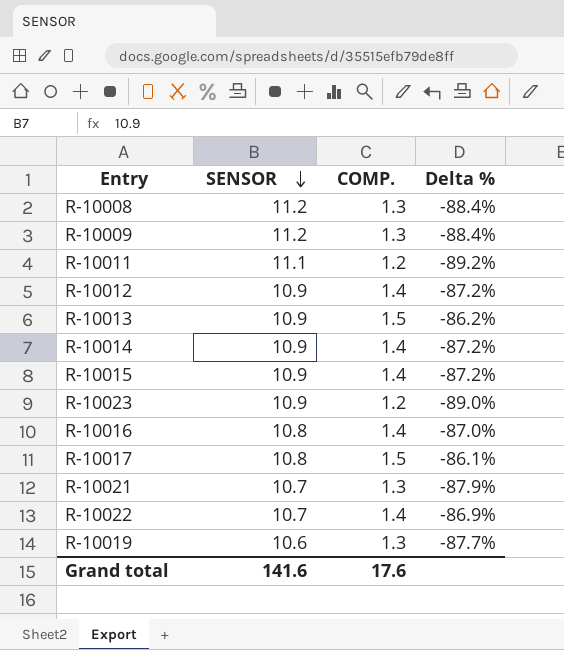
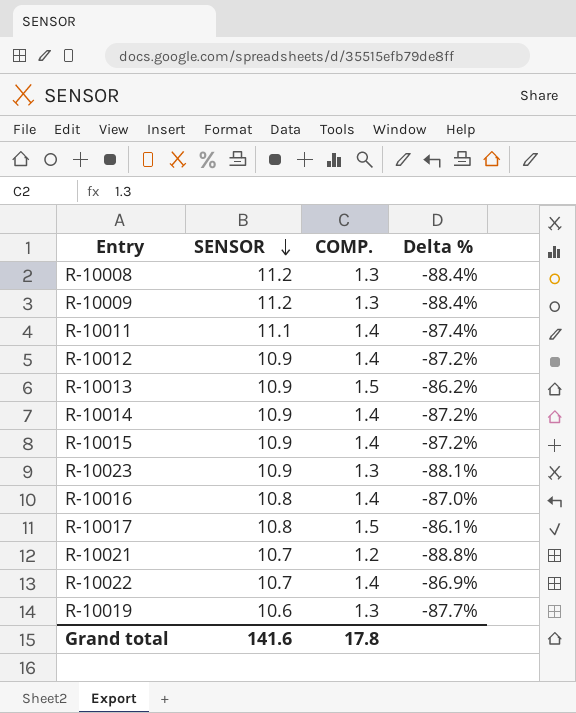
R-10011 | COMP.: 1.2 -> 1.4
R-10011 | Delta %: -89.2% -> -87.4%
R-10023 | COMP.: 1.2 -> 1.3
R-10023 | Delta %: -89.0% -> -88.1%
R-10021 | COMP.: 1.3 -> 1.2
R-10021 | Delta %: -87.9% -> -88.8%
Grand total | COMP.: 17.6 -> 17.8

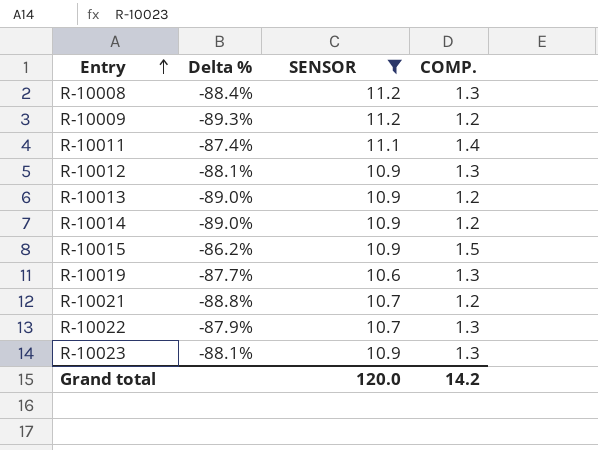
filter: none -> SENSOR != 10.8
row order: SENSOR descending -> Entry ascending
column Delta % | position: 4 -> 2
R-10009 | Delta %: -88.4% -> -89.3%
R-10009 | COMP.: 1.3 -> 1.2
R-10012 | Delta %: -87.2% -> -88.1%
R-10012 | COMP.: 1.4 -> 1.3
R-10013 | Delta %: -86.2% -> -89.0%
R-10013 | COMP.: 1.5 -> 1.2
R-10014 | Delta %: -87.2% -> -89.0%
R-10014 | COMP.: 1.4 -> 1.2
R-10015 | Delta %: -87.2% -> -86.2%
R-10015 | COMP.: 1.4 -> 1.5
R-10022 | Delta %: -86.9% -> -87.9%
R-10022 | COMP.: 1.4 -> 1.3
Grand total | SENSOR: 141.6 -> 120.0
Grand total | COMP.: 17.8 -> 14.2

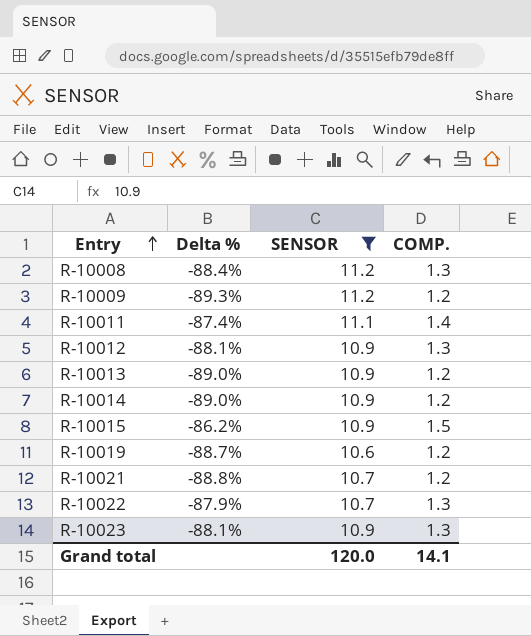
R-10019 | Delta %: -87.7% -> -88.7%
R-10019 | COMP.: 1.3 -> 1.2
Grand total | COMP.: 14.2 -> 14.1

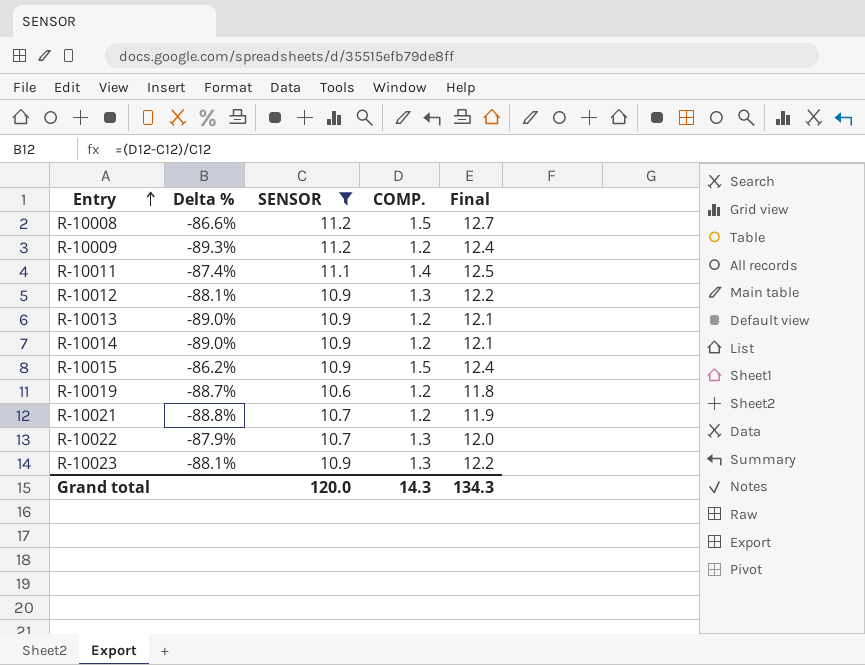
column Final | formula: none -> [SENSOR] + [COMP.]
R-10008 | Delta %: -88.4% -> -86.6%
R-10008 | COMP.: 1.3 -> 1.5
Grand total | COMP.: 14.1 -> 14.3

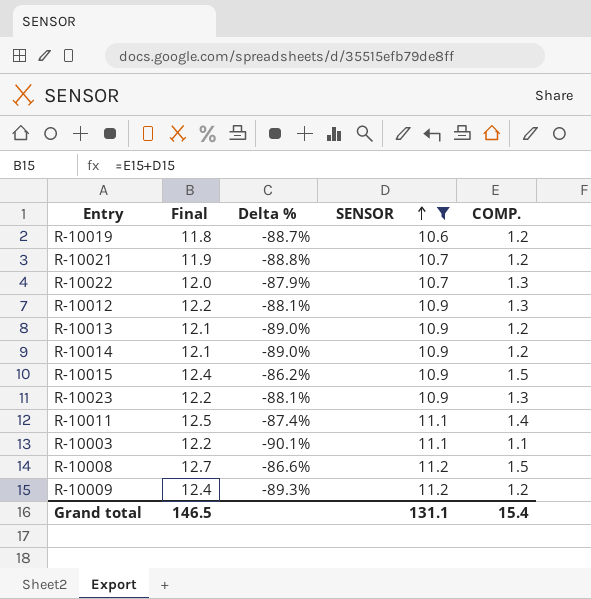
row order: Entry ascending -> SENSOR ascending
column Final | position: 5 -> 2
row R-10003: none -> 12.2 | -90.1% | 11.1 | 1.1
Grand total | Final: 134.3 -> 146.5
Grand total | SENSOR: 120.0 -> 131.1
Grand total | COMP.: 14.3 -> 15.4

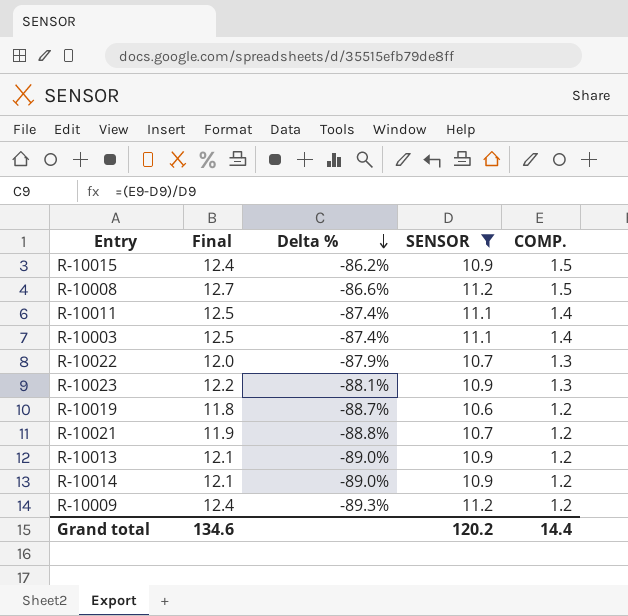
row order: SENSOR ascending -> Delta % descending
row R-10012: 12.2 | -88.1% | 10.9 | 1.3 -> none
R-10003 | Final: 12.2 -> 12.5
R-10003 | Delta %: -90.1% -> -87.4%
R-10003 | COMP.: 1.1 -> 1.4
Grand total | Final: 146.5 -> 134.6
Grand total | SENSOR: 131.1 -> 120.2
Grand total | COMP.: 15.4 -> 14.4

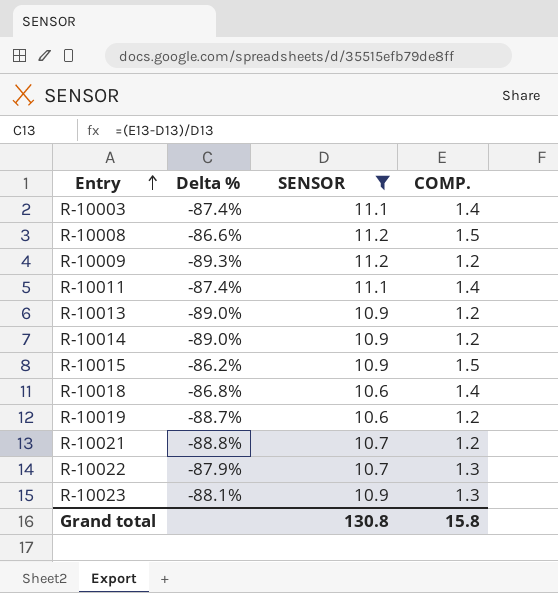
row order: Delta % descending -> Entry ascending
column Final | formula: [SENSOR] + [COMP.] -> none
row R-10018: none -> -86.8% | 10.6 | 1.4
Grand total | SENSOR: 120.2 -> 130.8
Grand total | COMP.: 14.4 -> 15.8

